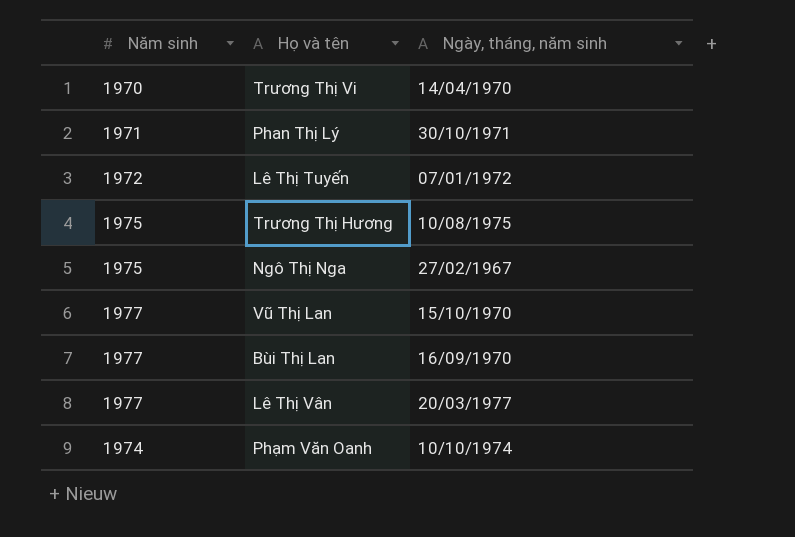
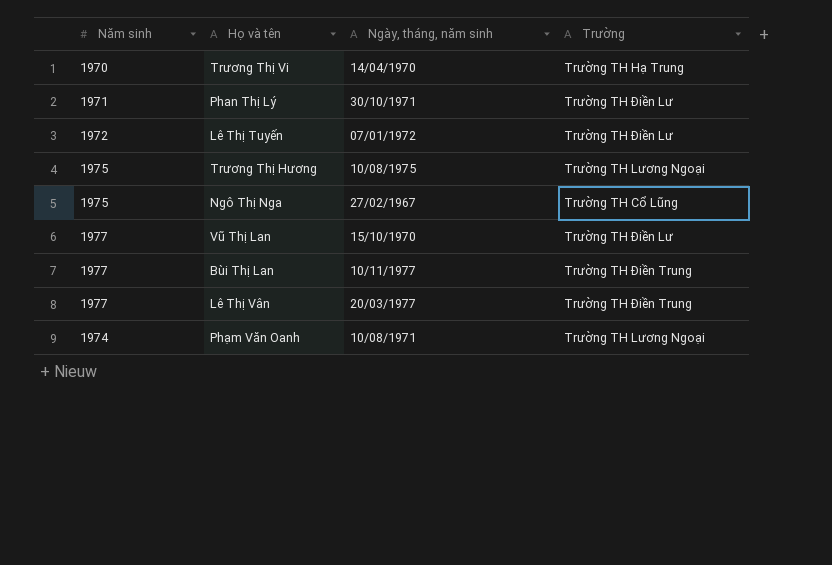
column Trường | position: none -> 4
Bùi Thị Lan | Ngày, tháng, năm sinh: 16/09/1970 -> 10/11/1977
Phạm Văn Oanh | Ngày, tháng, năm sinh: 10/10/1974 -> 10/08/1971

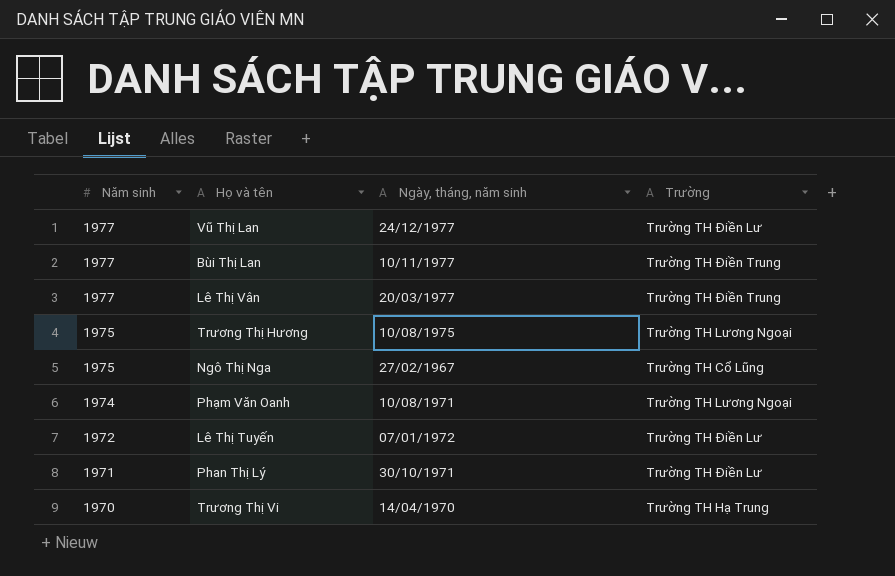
row order: none -> Năm sinh descending
Vũ Thị Lan | Ngày, tháng, năm sinh: 15/10/1970 -> 24/12/1977

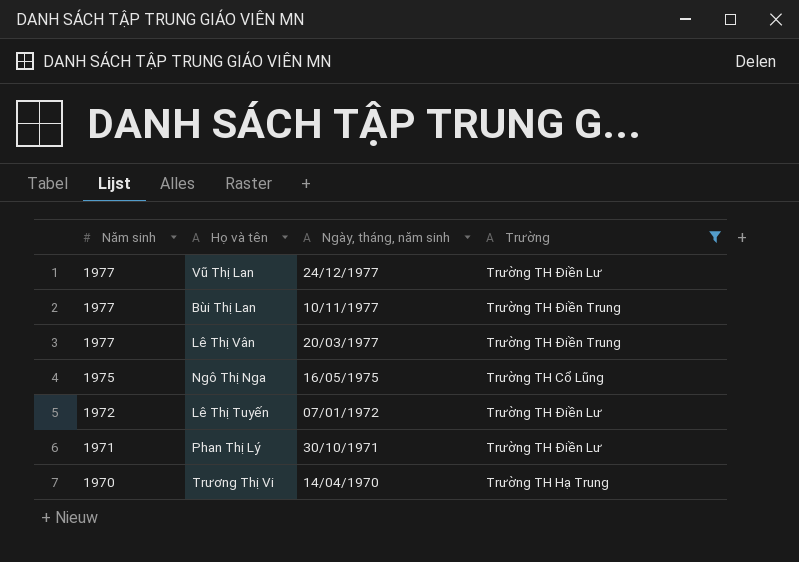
filter: none -> Trường != Trường TH Lương Ngoại
Ngô Thị Nga | Ngày, tháng, năm sinh: 27/02/1967 -> 16/05/1975

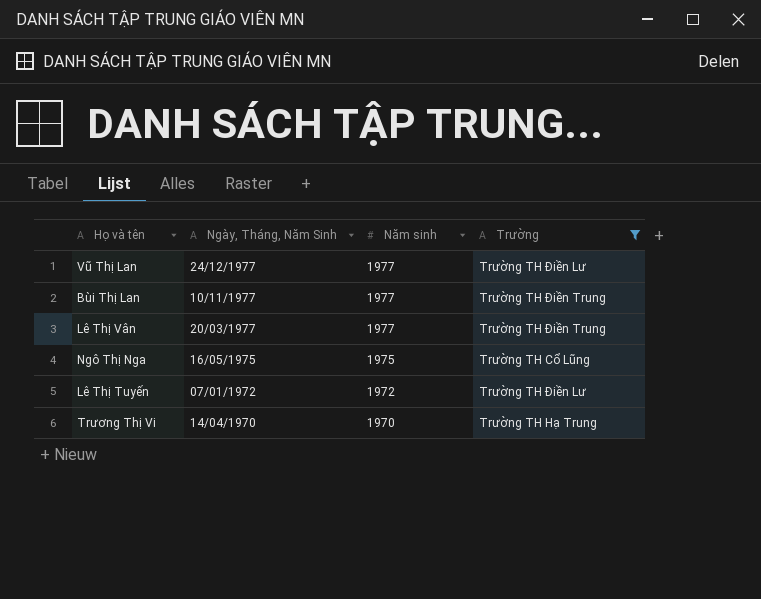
column name: Ngày, tháng, năm sinh -> Ngày, Tháng, Năm Sinh
column Năm sinh | position: 1 -> 3
row Phan Thị Lý: 1971 | 30/10/1971 | Trường TH Điền Lư -> none

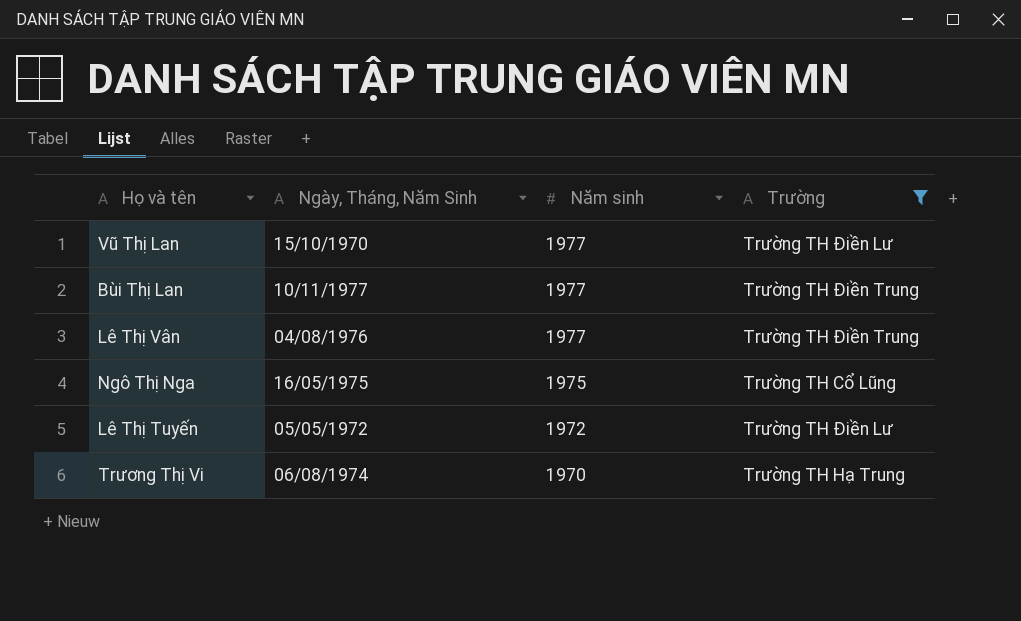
Vũ Thị Lan | Ngày, Tháng, Năm Sinh: 24/12/1977 -> 15/10/1970
Lê Thị Vân | Ngày, Tháng, Năm Sinh: 20/03/1977 -> 04/08/1976
Lê Thị Tuyến | Ngày, Tháng, Năm Sinh: 07/01/1972 -> 05/05/1972
Trương Thị Vi | Ngày, Tháng, Năm Sinh: 14/04/1970 -> 06/08/1974

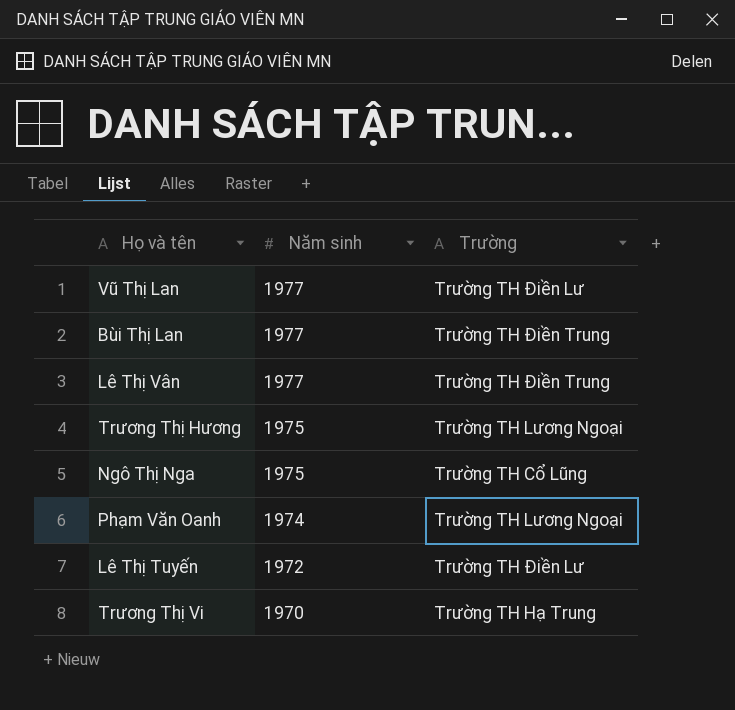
filter: Trường != Trường TH Lương Ngoại -> none
column Ngày, Tháng, Năm Sinh | position: 2 -> none

